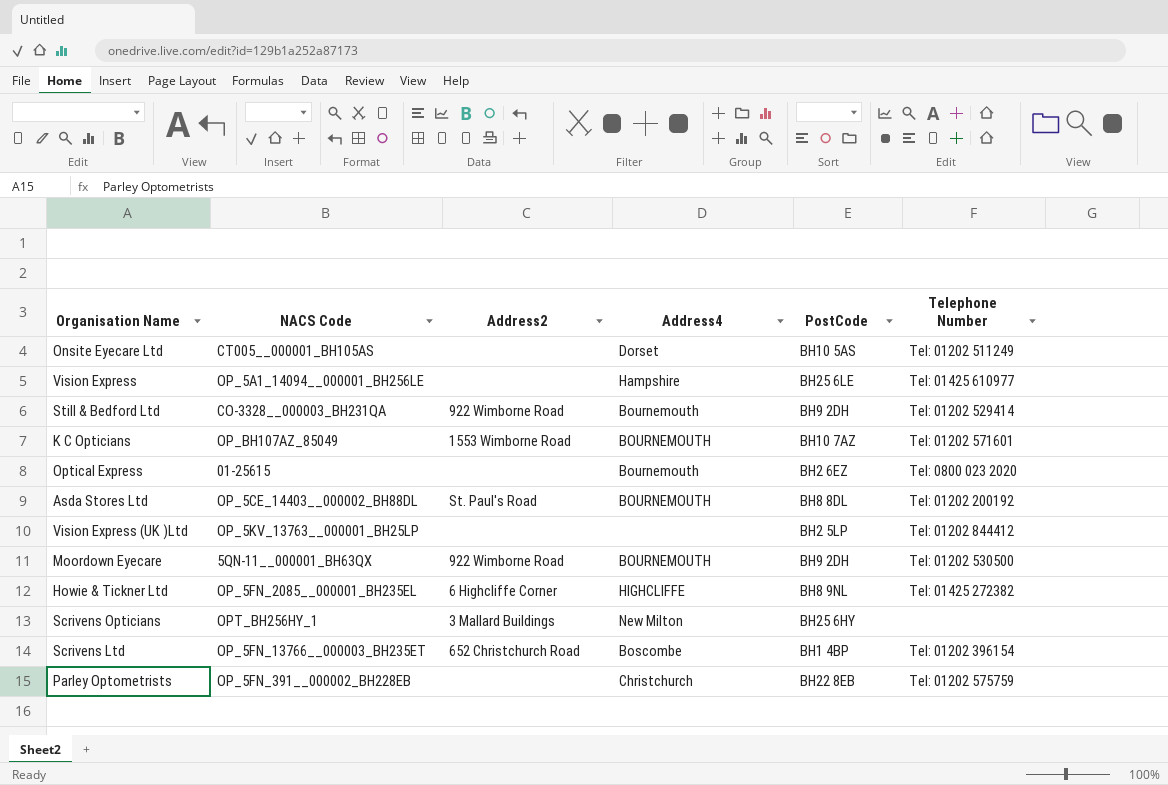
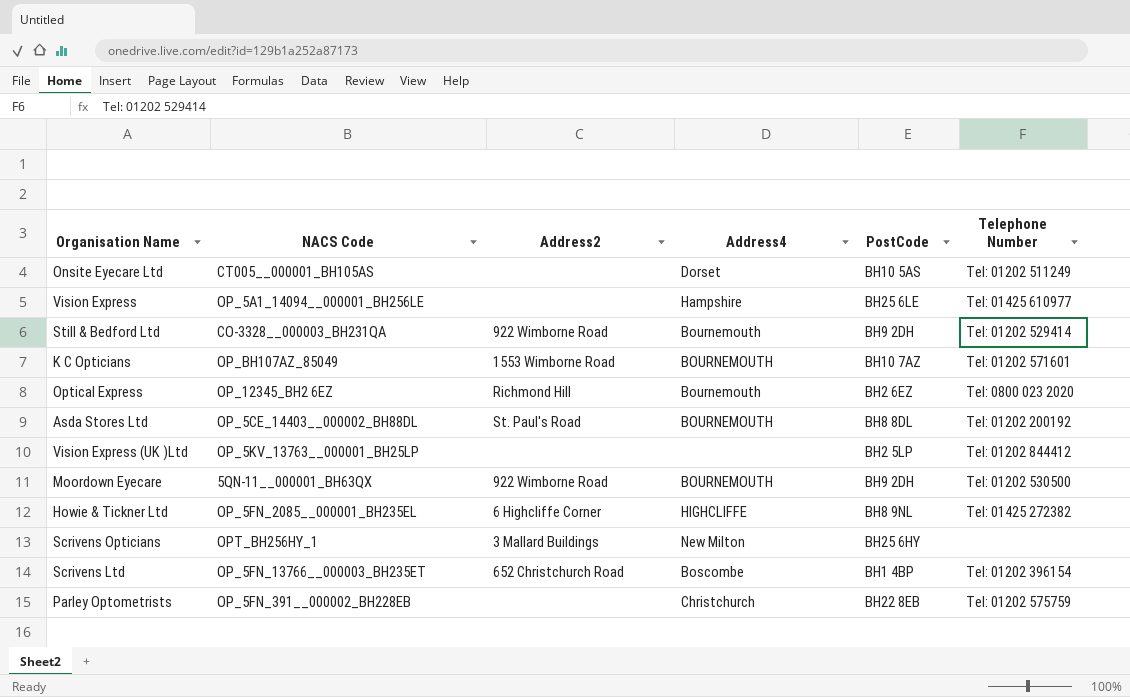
Optical Express | NACS Code: 01-25615 -> OP_12345_BH2 6EZ
Optical Express | Address2: none -> Richmond Hill

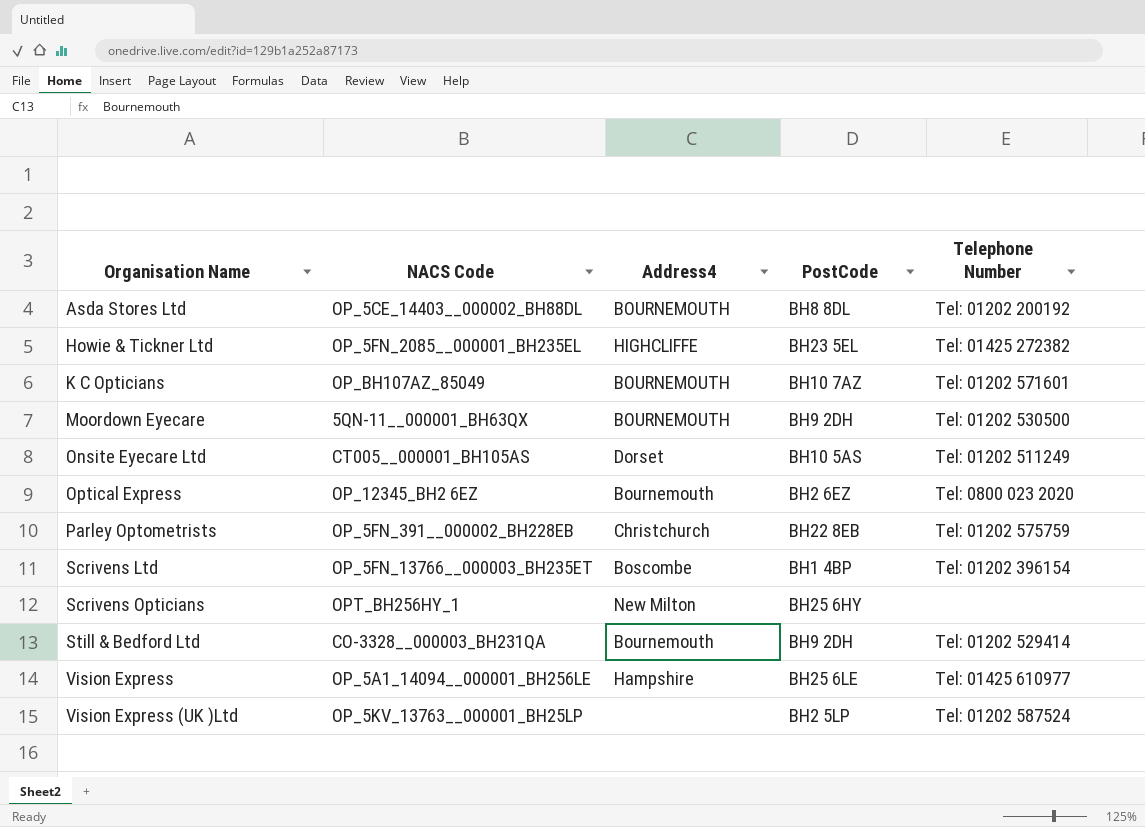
row order: none -> Organisation Name ascending
column Address2 | position: 3 -> none
Howie & Tickner Ltd | PostCode: BH8 9NL -> BH23 5EL
Vision Express (UK )Ltd | Telephone Number: Tel: 01202 844412 -> Tel: 01202 587524

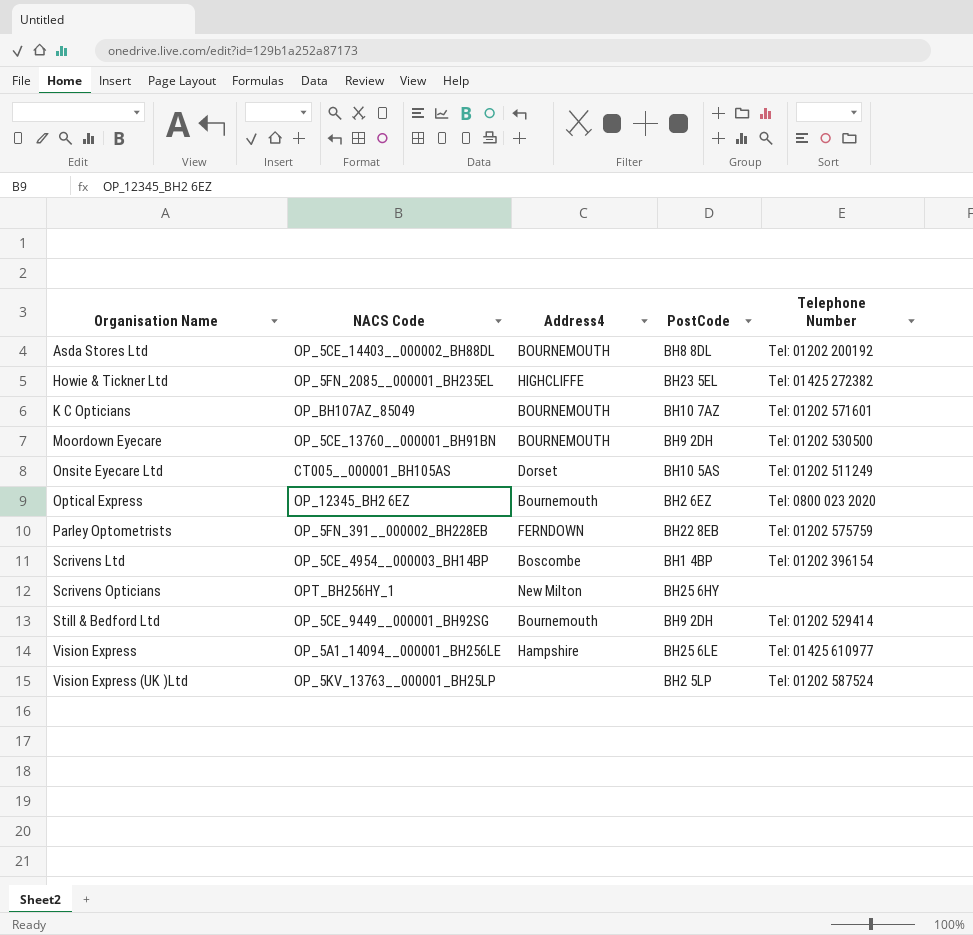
Moordown Eyecare | NACS Code: 5QN-11__000001_BH63QX -> OP_5CE_13760__000001_BH91BN
Parley Optometrists | Address4: Christchurch -> FERNDOWN
Scrivens Ltd | NACS Code: OP_5FN_13766__000003_BH235ET -> OP_5CE_4954__000003_BH14BP
Still & Bedford Ltd | NACS Code: CO-3328__000003_BH231QA -> OP_5CE_9449__000001_BH92SG

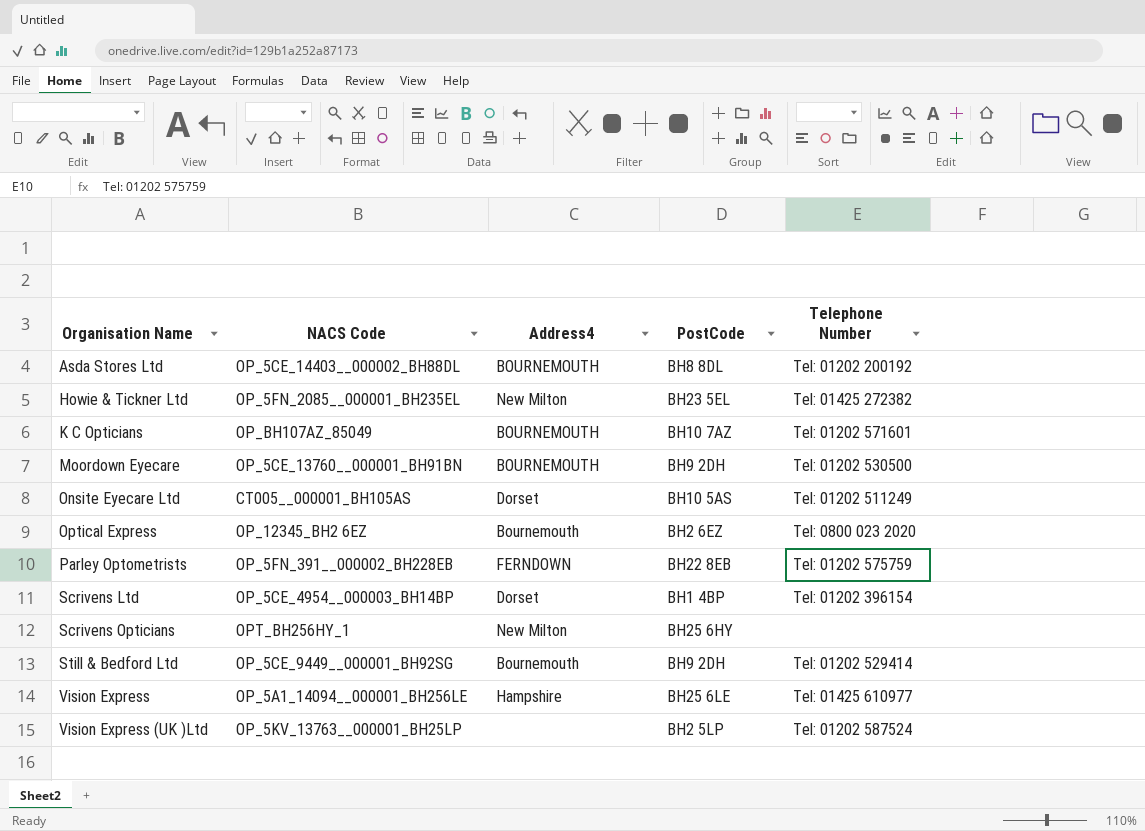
Howie & Tickner Ltd | Address4: HIGHCLIFFE -> New Milton
Scrivens Ltd | Address4: Boscombe -> Dorset

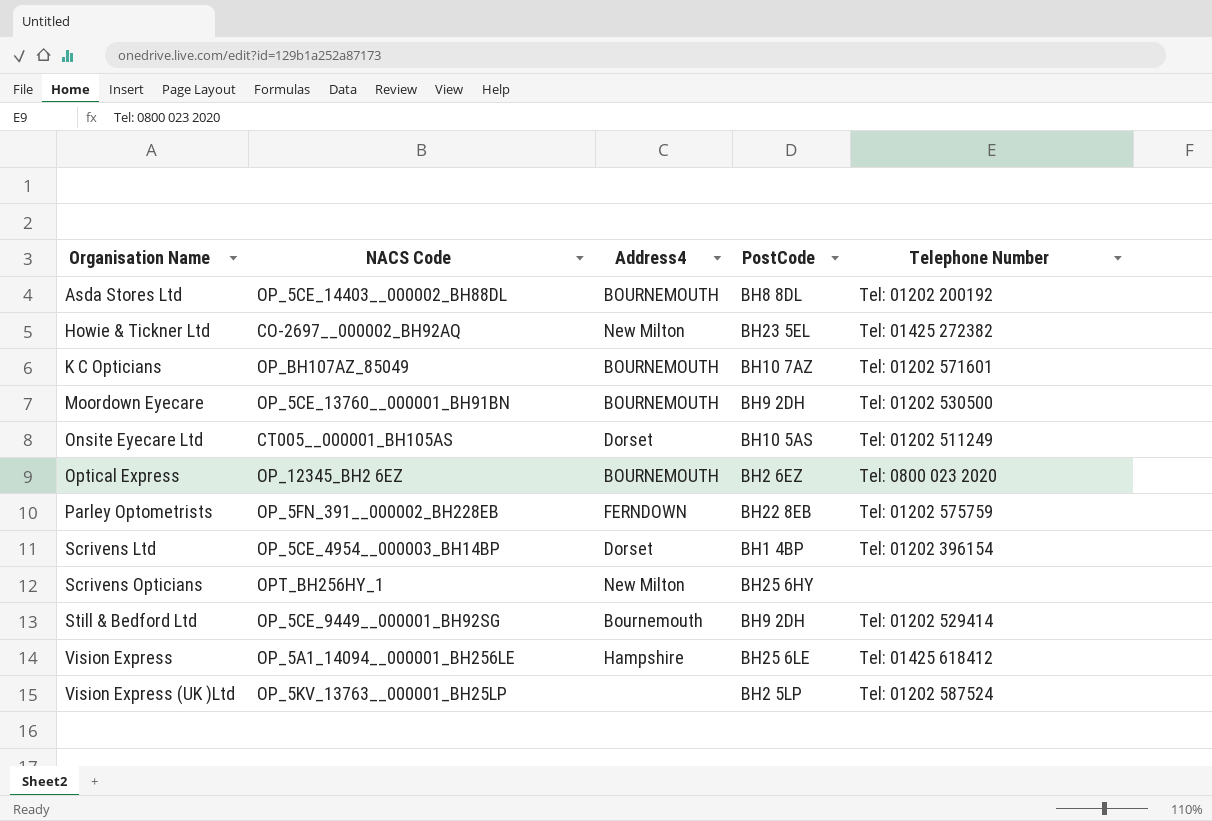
Howie & Tickner Ltd | NACS Code: OP_5FN_2085__000001_BH235EL -> CO-2697__000002_BH92AQ
Optical Express | Address4: Bournemouth -> BOURNEMOUTH
Vision Express | Telephone Number: Tel: 01425 610977 -> Tel: 01425 618412

